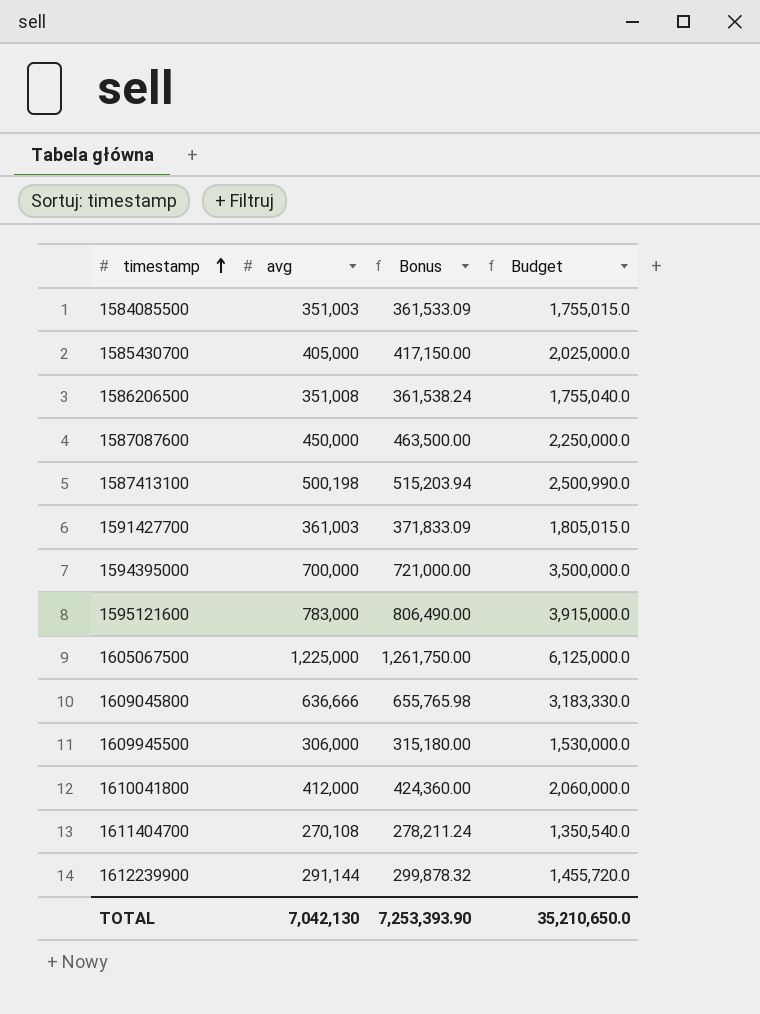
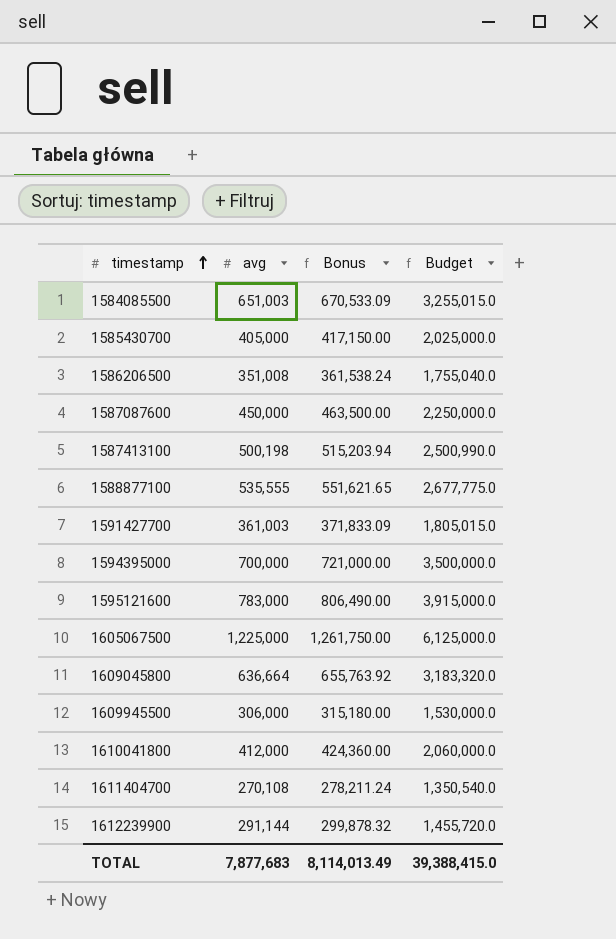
1584085500 | avg: 351,003 -> 651,003
1584085500 | Bonus: 361,533.09 -> 670,533.09
1584085500 | Budget: 1,755,015.0 -> 3,255,015.0
row 1588877100: none -> 535,555 | 551,621.65 | 2,677,775.0
1609045800 | avg: 636,666 -> 636,664
1609045800 | Bonus: 655,765.98 -> 655,763.92
1609045800 | Budget: 3,183,330.0 -> 3,183,320.0
TOTAL | avg: 7,042,130 -> 7,877,683
TOTAL | Bonus: 7,253,393.90 -> 8,114,013.49
TOTAL | Budget: 35,210,650.0 -> 39,388,415.0

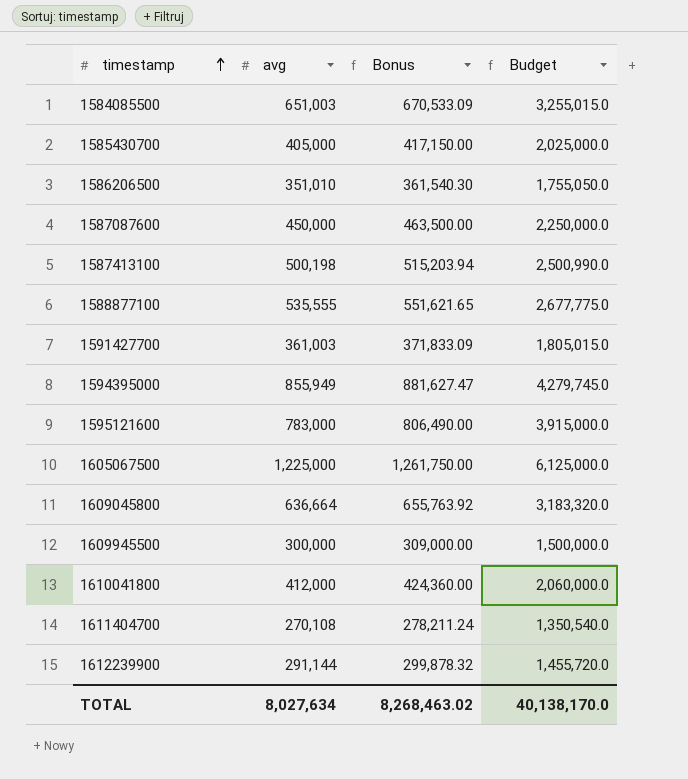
1586206500 | avg: 351,008 -> 351,010
1586206500 | Bonus: 361,538.24 -> 361,540.30
1586206500 | Budget: 1,755,040.0 -> 1,755,050.0
1594395000 | avg: 700,000 -> 855,949
1594395000 | Bonus: 721,000.00 -> 881,627.47
1594395000 | Budget: 3,500,000.0 -> 4,279,745.0
1609945500 | avg: 306,000 -> 300,000
1609945500 | Bonus: 315,180.00 -> 309,000.00
1609945500 | Budget: 1,530,000.0 -> 1,500,000.0
TOTAL | avg: 7,877,683 -> 8,027,634
TOTAL | Bonus: 8,114,013.49 -> 8,268,463.02
TOTAL | Budget: 39,388,415.0 -> 40,138,170.0

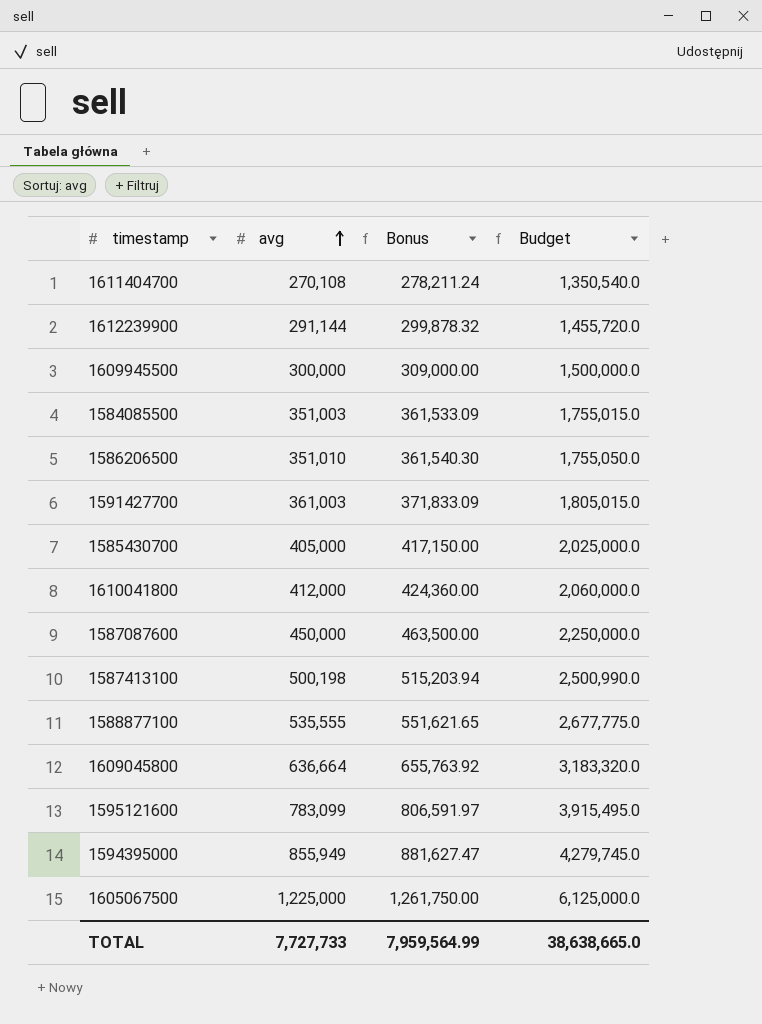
row order: timestamp ascending -> avg ascending
1584085500 | avg: 651,003 -> 351,003
1584085500 | Bonus: 670,533.09 -> 361,533.09
1584085500 | Budget: 3,255,015.0 -> 1,755,015.0
1595121600 | avg: 783,000 -> 783,099
1595121600 | Bonus: 806,490.00 -> 806,591.97
1595121600 | Budget: 3,915,000.0 -> 3,915,495.0
TOTAL | avg: 8,027,634 -> 7,727,733
TOTAL | Bonus: 8,268,463.02 -> 7,959,564.99
TOTAL | Budget: 40,138,170.0 -> 38,638,665.0

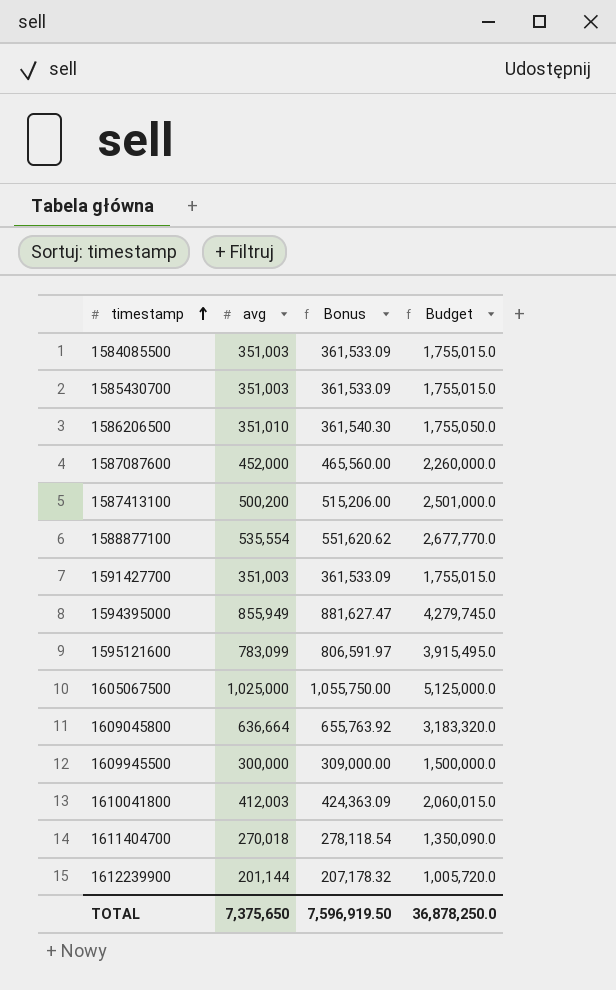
row order: avg ascending -> timestamp ascending
1585430700 | avg: 405,000 -> 351,003
1585430700 | Bonus: 417,150.00 -> 361,533.09
1585430700 | Budget: 2,025,000.0 -> 1,755,015.0
1587087600 | avg: 450,000 -> 452,000
1587087600 | Bonus: 463,500.00 -> 465,560.00
1587087600 | Budget: 2,250,000.0 -> 2,260,000.0
1587413100 | avg: 500,198 -> 500,200
1587413100 | Bonus: 515,203.94 -> 515,206.00
1587413100 | Budget: 2,500,990.0 -> 2,501,000.0
1588877100 | avg: 535,555 -> 535,554
1588877100 | Bonus: 551,621.65 -> 551,620.62
1588877100 | Budget: 2,677,775.0 -> 2,677,770.0
1591427700 | avg: 361,003 -> 351,003
1591427700 | Bonus: 371,833.09 -> 361,533.09
1591427700 | Budget: 1,805,015.0 -> 1,755,015.0
1605067500 | avg: 1,225,000 -> 1,025,000
1605067500 | Bonus: 1,261,750.00 -> 1,055,750.00
1605067500 | Budget: 6,125,000.0 -> 5,125,000.0
1610041800 | avg: 412,000 -> 412,003
1610041800 | Bonus: 424,360.00 -> 424,363.09
1610041800 | Budget: 2,060,000.0 -> 2,060,015.0
1611404700 | avg: 270,108 -> 270,018
1611404700 | Bonus: 278,211.24 -> 278,118.54
1611404700 | Budget: 1,350,540.0 -> 1,350,090.0
1612239900 | avg: 291,144 -> 201,144
1612239900 | Bonus: 299,878.32 -> 207,178.32
1612239900 | Budget: 1,455,720.0 -> 1,005,720.0
TOTAL | avg: 7,727,733 -> 7,375,650
TOTAL | Bonus: 7,959,564.99 -> 7,596,919.50
TOTAL | Budget: 38,638,665.0 -> 36,878,250.0

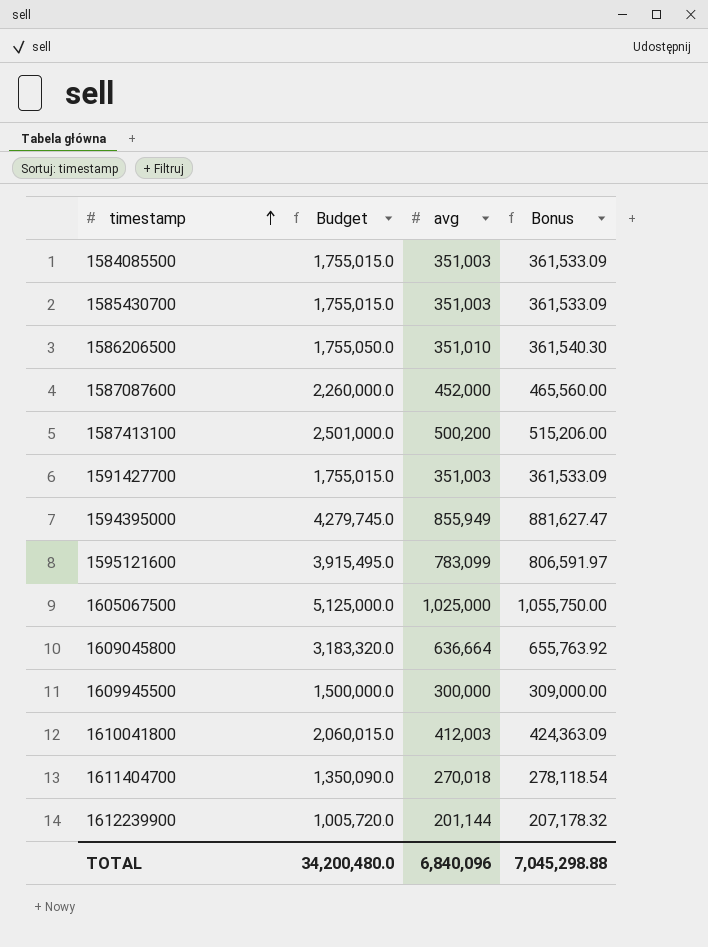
column Budget | position: 4 -> 2
row 1588877100: 535,554 | 551,620.62 | 2,677,770.0 -> none
TOTAL | Budget: 36,878,250.0 -> 34,200,480.0
TOTAL | avg: 7,375,650 -> 6,840,096
TOTAL | Bonus: 7,596,919.50 -> 7,045,298.88

